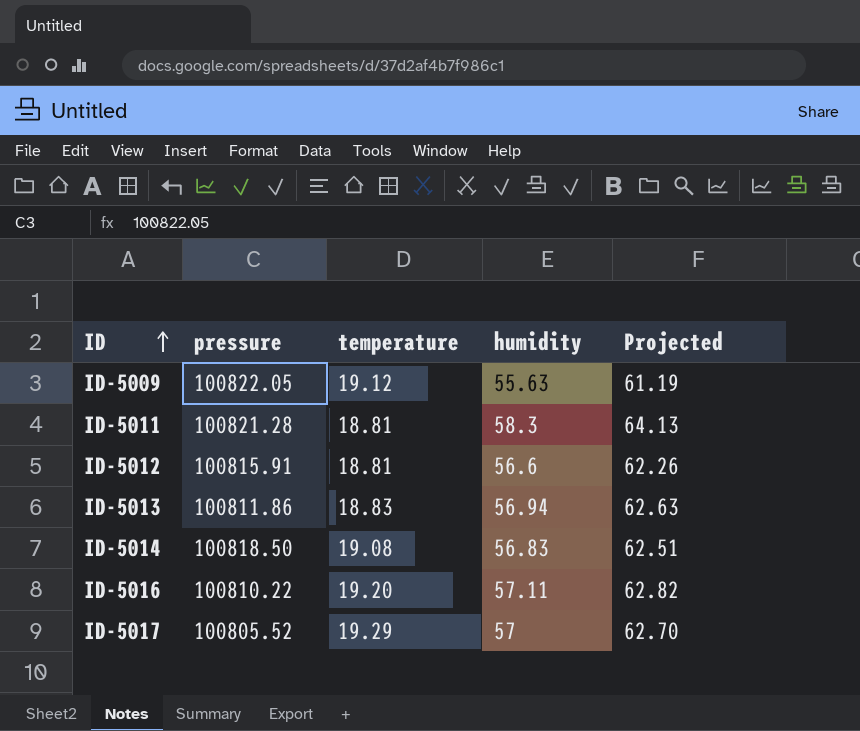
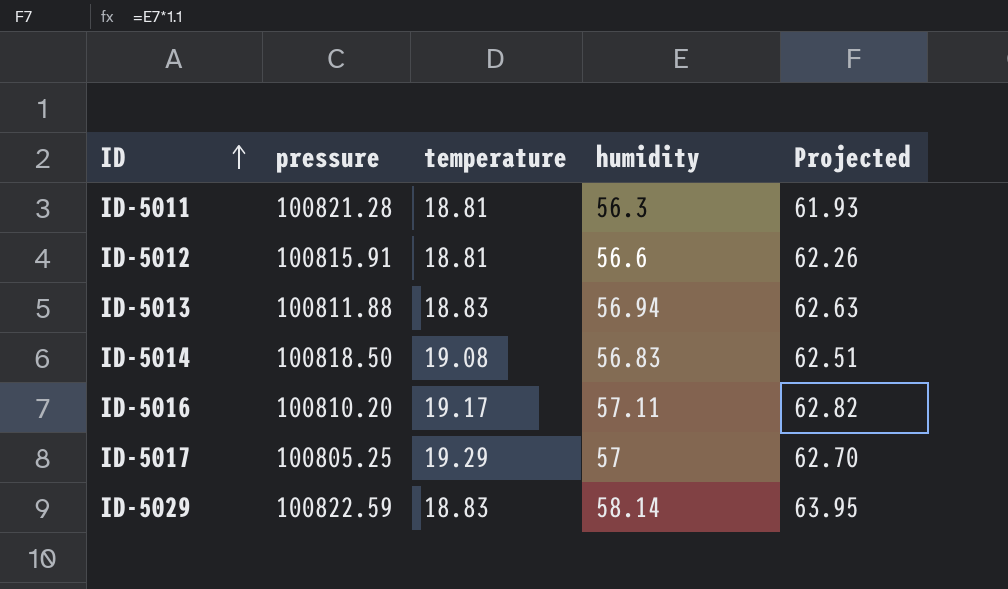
row ID-5009: 100822.05 | 19.12 | 55.63 | 61.19 -> none
ID-5011 | humidity: 58.3 -> 56.3
ID-5011 | Projected: 64.13 -> 61.93
ID-5013 | pressure: 100811.86 -> 100811.88
ID-5016 | pressure: 100810.22 -> 100810.20
ID-5016 | temperature: 19.20 -> 19.17
ID-5017 | pressure: 100805.52 -> 100805.25
row ID-5029: none -> 100822.59 | 18.83 | 58.14 | 63.95

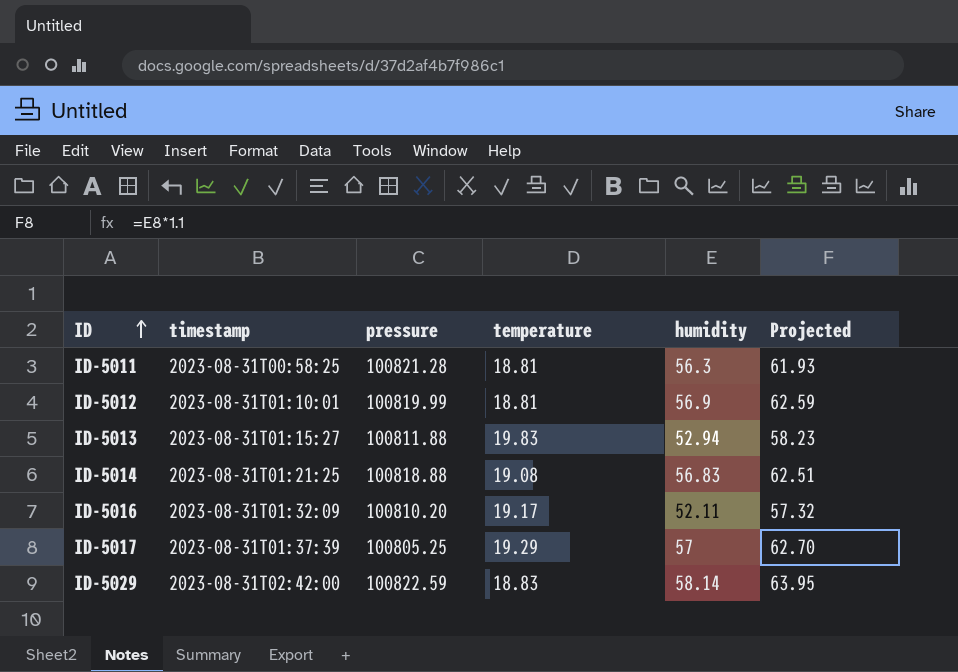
column timestamp | position: none -> 2
ID-5012 | pressure: 100815.91 -> 100819.99
ID-5012 | humidity: 56.6 -> 56.9
ID-5012 | Projected: 62.26 -> 62.59
ID-5013 | temperature: 18.83 -> 19.83
ID-5013 | humidity: 56.94 -> 52.94
ID-5013 | Projected: 62.63 -> 58.23
ID-5014 | pressure: 100818.50 -> 100818.88
ID-5016 | humidity: 57.11 -> 52.11
ID-5016 | Projected: 62.82 -> 57.32

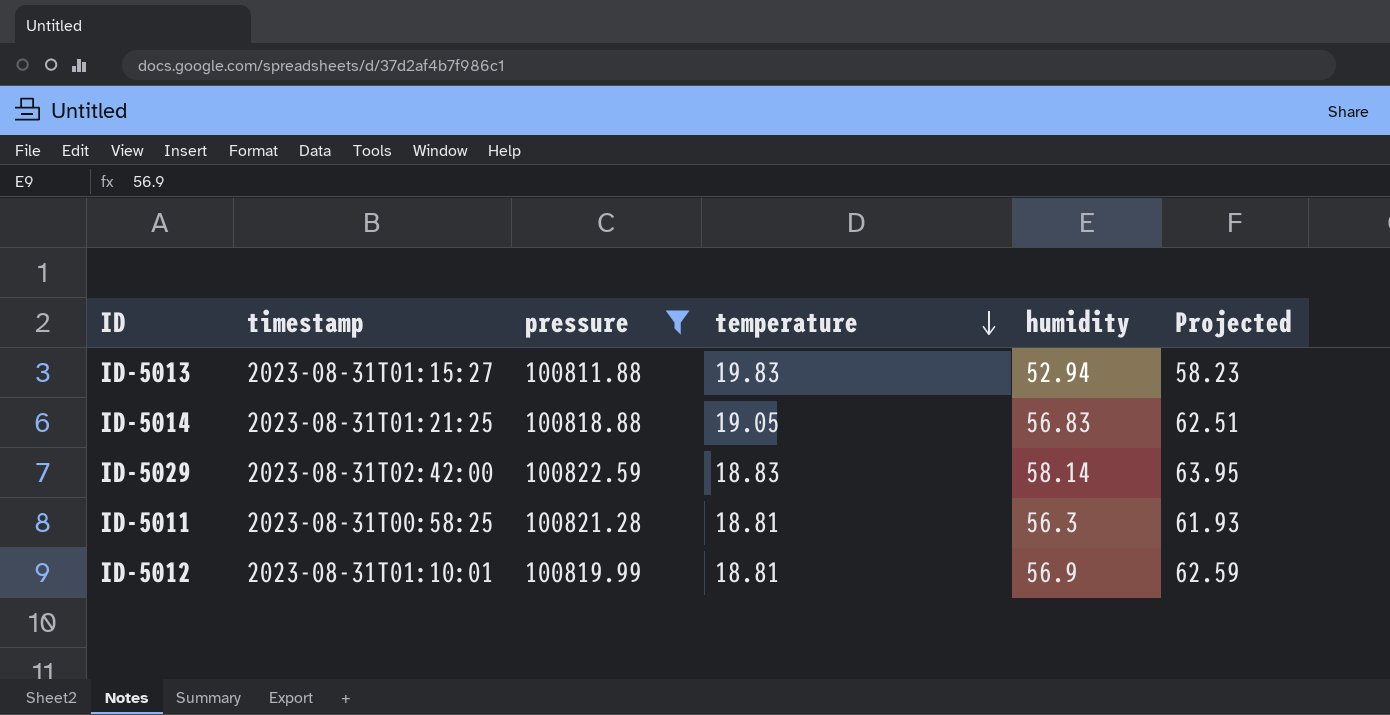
filter: none -> pressure >= 100811.88
row order: ID ascending -> temperature descending
ID-5014 | temperature: 19.08 -> 19.05

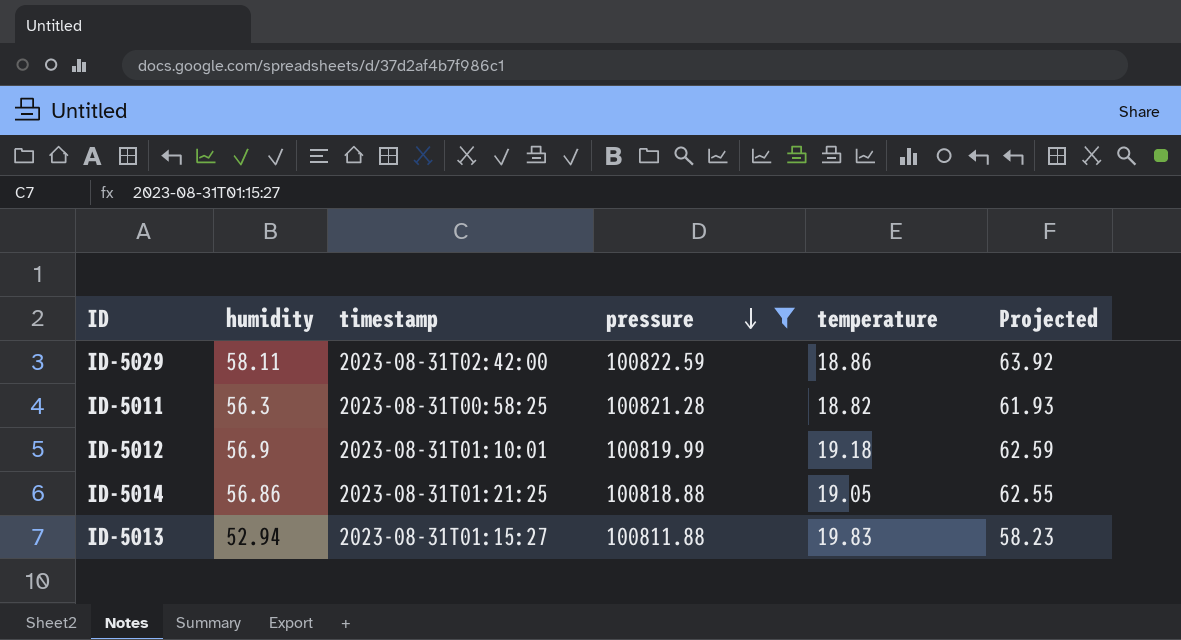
row order: temperature descending -> pressure descending
column humidity | position: 5 -> 2
ID-5029 | humidity: 58.14 -> 58.11
ID-5029 | temperature: 18.83 -> 18.86
ID-5029 | Projected: 63.95 -> 63.92
ID-5011 | temperature: 18.81 -> 18.82
ID-5012 | temperature: 18.81 -> 19.18
ID-5014 | humidity: 56.83 -> 56.86
ID-5014 | Projected: 62.51 -> 62.55

